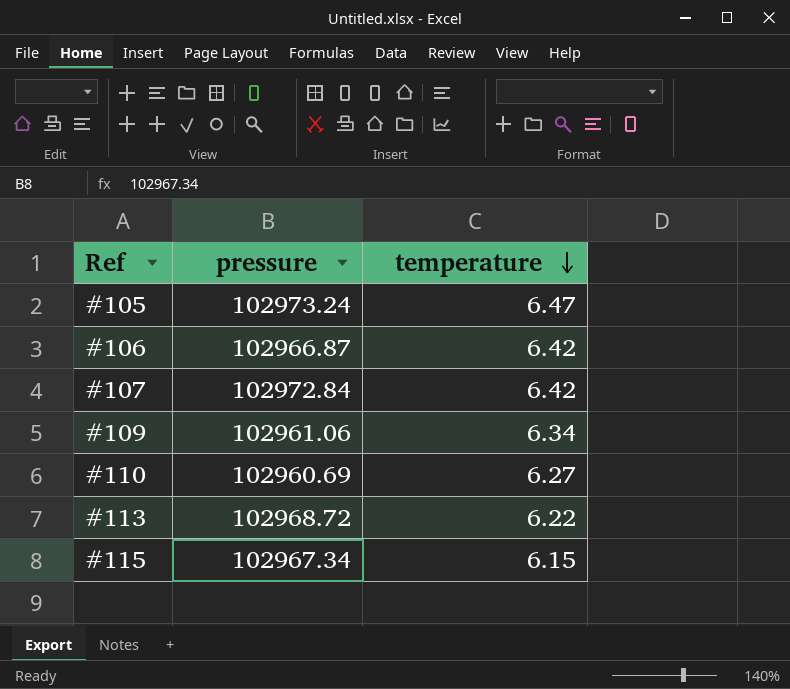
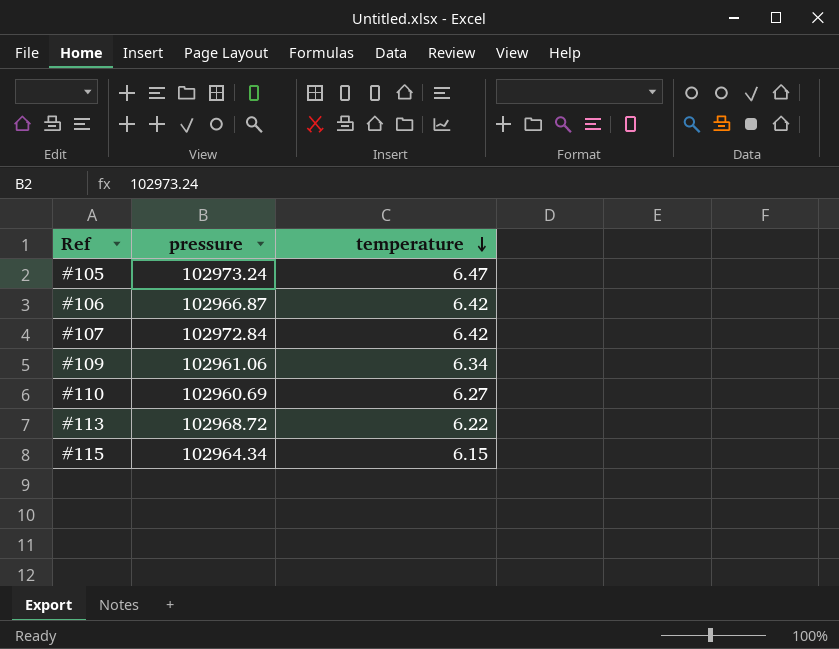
#115 | pressure: 102967.34 -> 102964.34

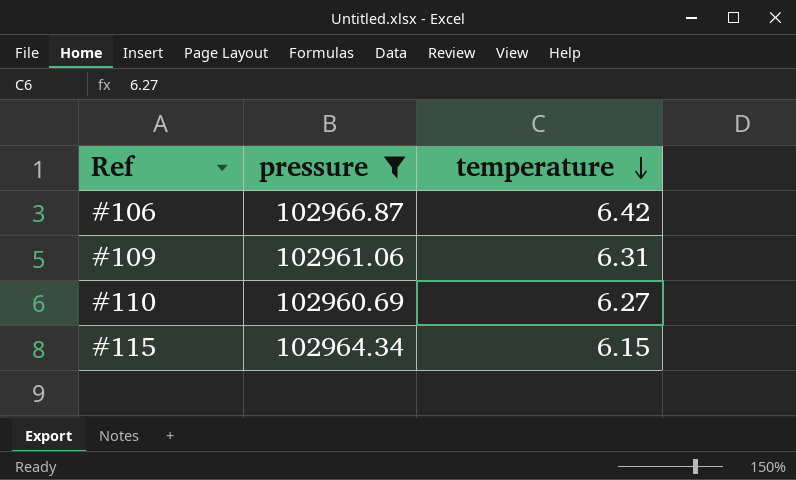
filter: none -> pressure <= 102966.87
#109 | temperature: 6.34 -> 6.31

